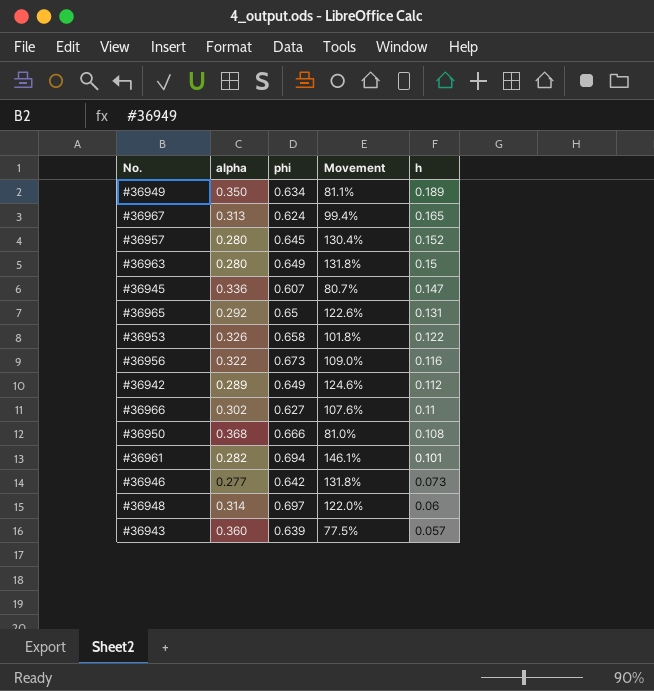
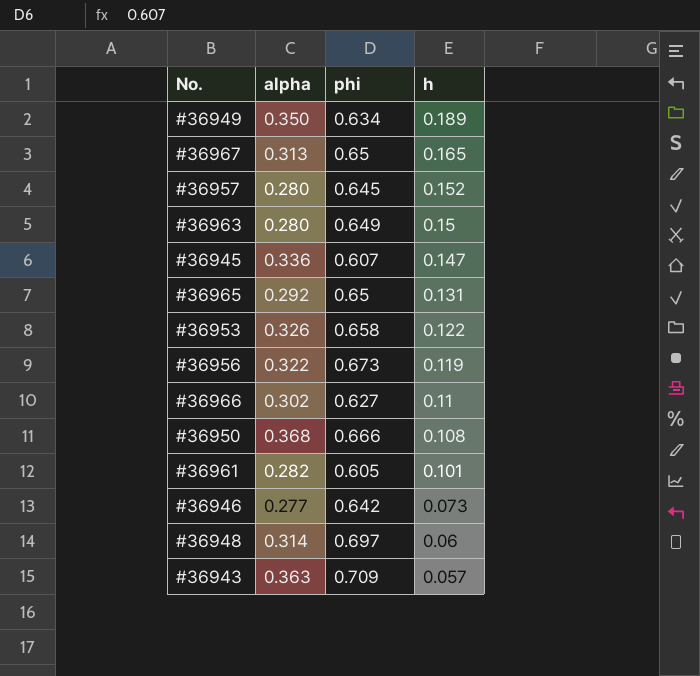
column Movement | formula: ([phi] - [alpha]) / [alpha] -> none
row #36942: 0.289 | 0.649 | 124.6% | 0.112 -> none
#36967 | phi: 0.624 -> 0.65
#36956 | h: 0.116 -> 0.119
#36961 | phi: 0.694 -> 0.605
#36943 | alpha: 0.360 -> 0.363
#36943 | phi: 0.639 -> 0.709

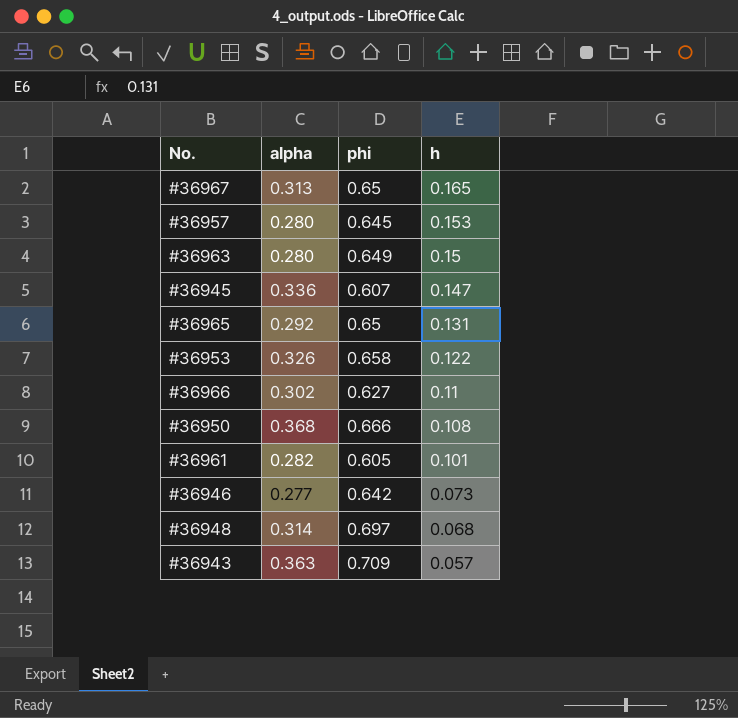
row #36949: 0.350 | 0.634 | 0.189 -> none
row #36956: 0.322 | 0.673 | 0.119 -> none
#36957 | h: 0.152 -> 0.153
#36948 | h: 0.06 -> 0.068

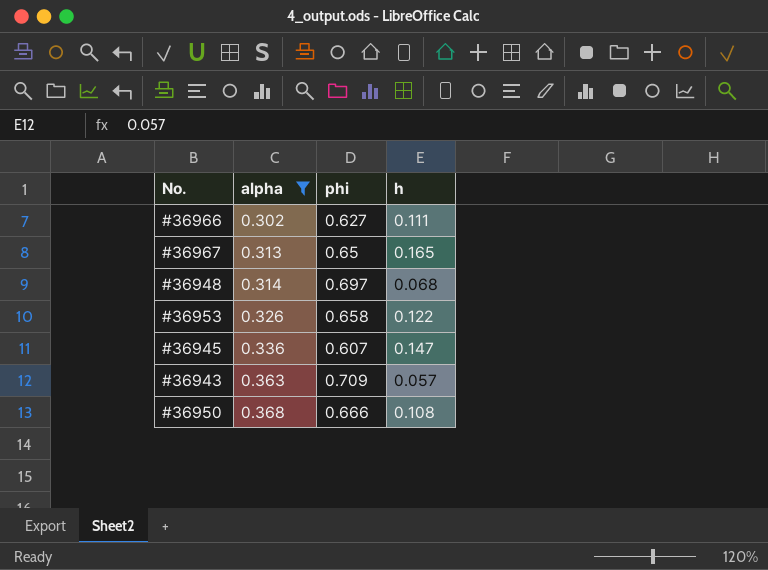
filter: none -> alpha >= 0.302
row order: h descending -> alpha ascending
#36966 | h: 0.11 -> 0.111

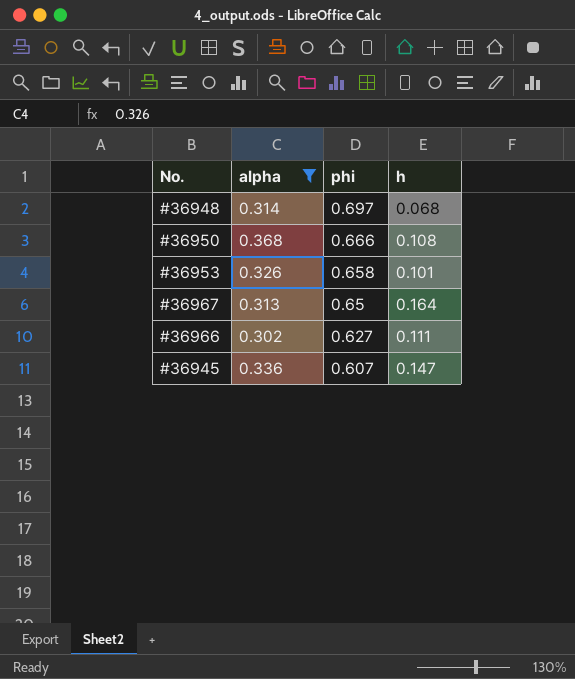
row order: alpha ascending -> phi descending
row #36943: 0.363 | 0.709 | 0.057 -> none
#36953 | h: 0.122 -> 0.101
#36967 | h: 0.165 -> 0.164

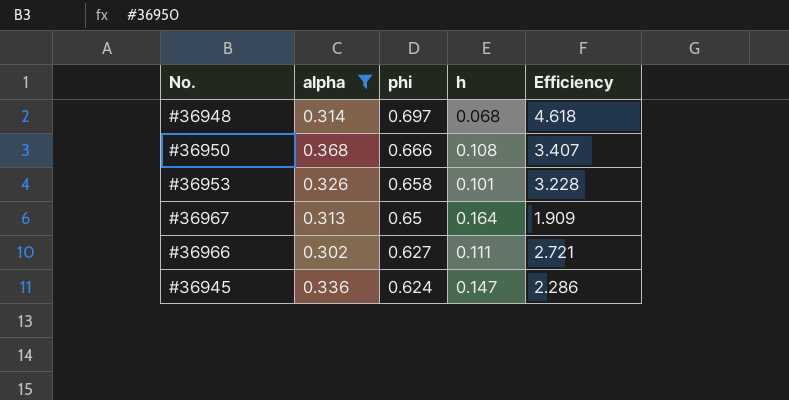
column Efficiency | formula: none -> [alpha] / [h]
#36945 | phi: 0.607 -> 0.624

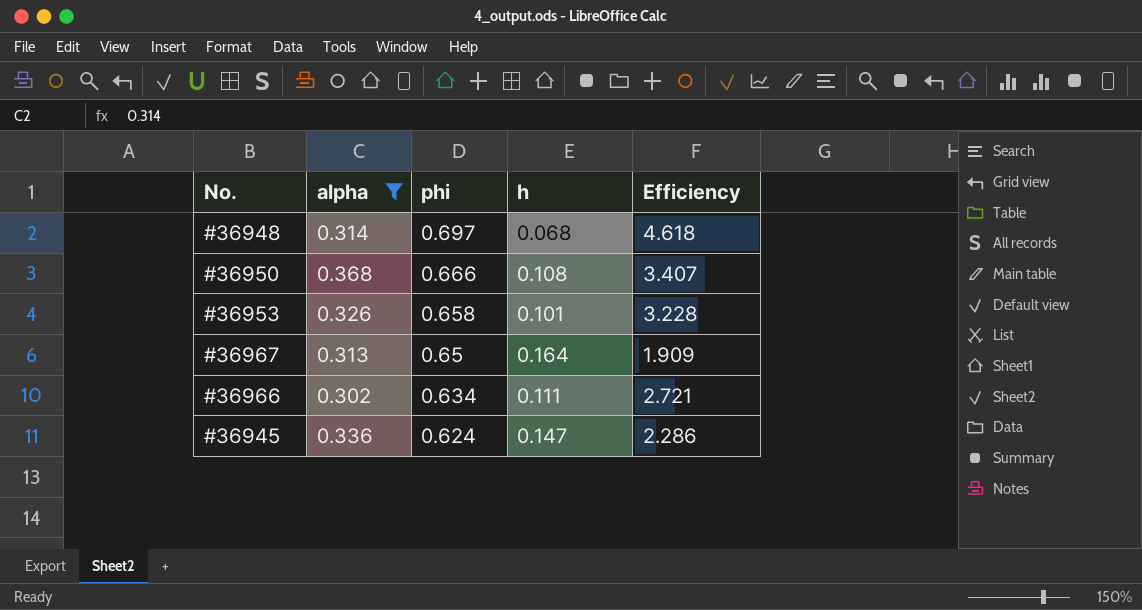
#36966 | phi: 0.627 -> 0.634

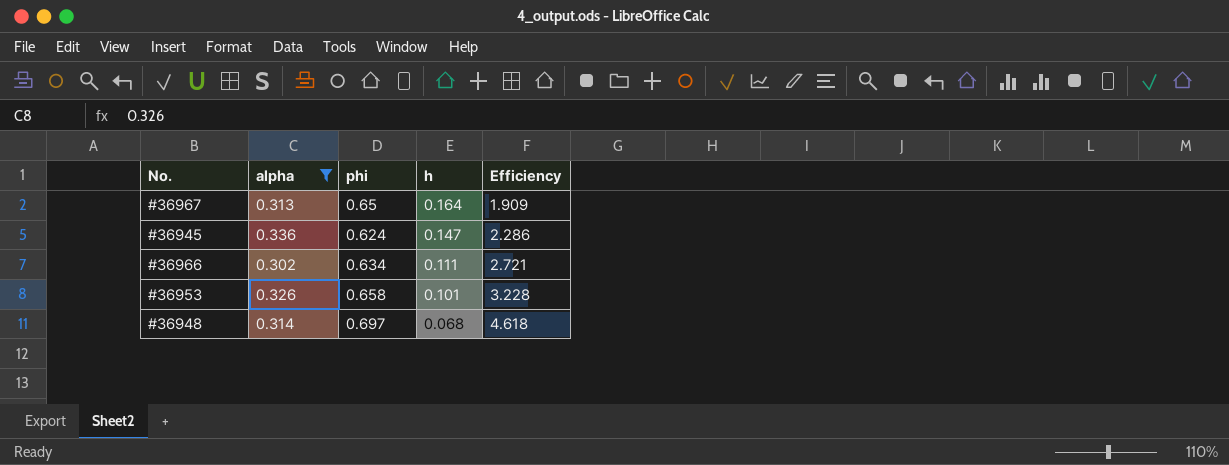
row order: phi descending -> h descending
row #36950: 0.368 | 0.666 | 0.108 | 3.407 -> none

